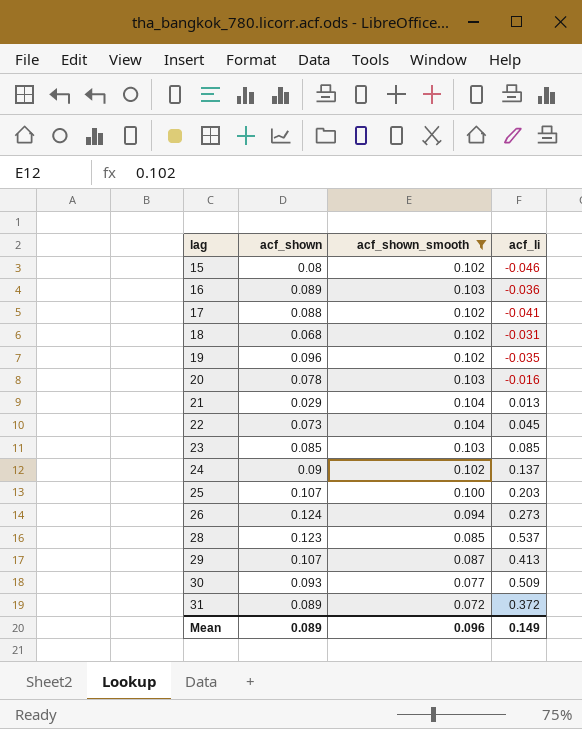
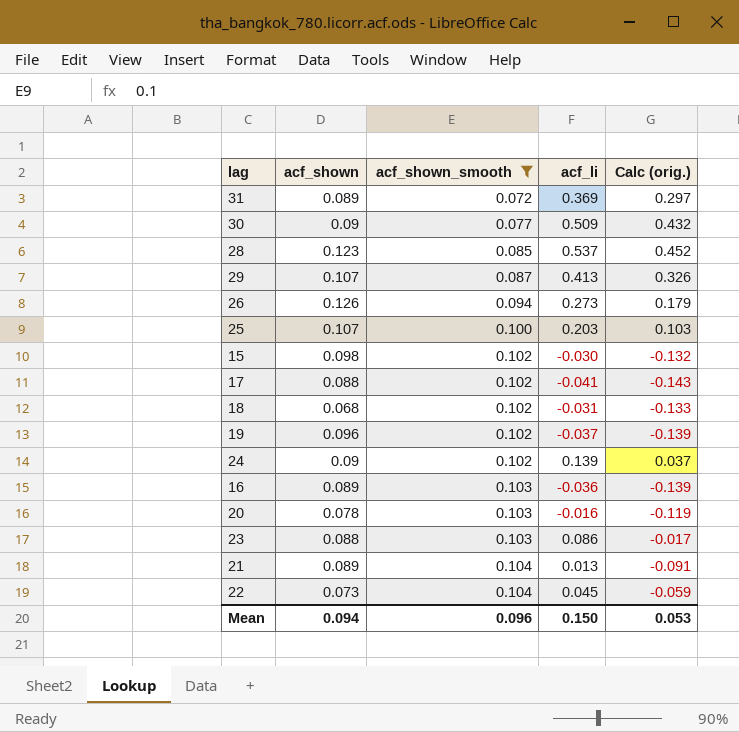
row order: lag ascending -> acf_shown_smooth ascending
column Calc (orig.) | formula: none -> [acf_li] - [acf_shown_smooth]
31 | acf_li: 0.372 -> 0.369
30 | acf_shown: 0.093 -> 0.09
26 | acf_shown: 0.124 -> 0.126
15 | acf_shown: 0.08 -> 0.098
15 | acf_li: -0.046 -> -0.030
19 | acf_li: -0.035 -> -0.037
24 | acf_li: 0.137 -> 0.139
23 | acf_shown: 0.085 -> 0.088
23 | acf_li: 0.085 -> 0.086
21 | acf_shown: 0.029 -> 0.089
Mean | acf_shown: 0.089 -> 0.094
Mean | acf_li: 0.149 -> 0.150

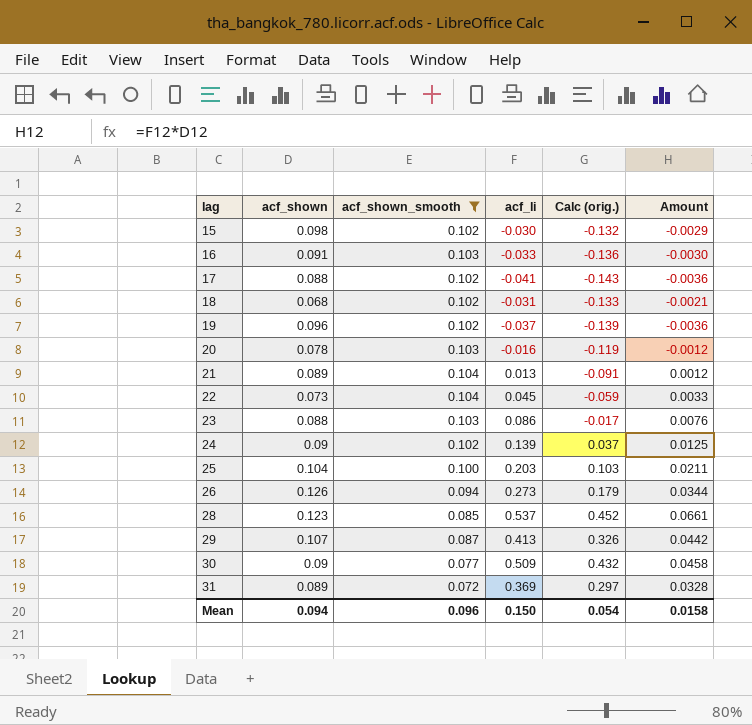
row order: acf_shown_smooth ascending -> lag ascending
column Amount | formula: none -> [acf_shown] * [acf_li]
16 | acf_shown: 0.089 -> 0.091
16 | acf_li: -0.036 -> -0.033
16 | Calc (orig.): -0.139 -> -0.136
25 | acf_shown: 0.107 -> 0.104
Mean | Calc (orig.): 0.053 -> 0.054

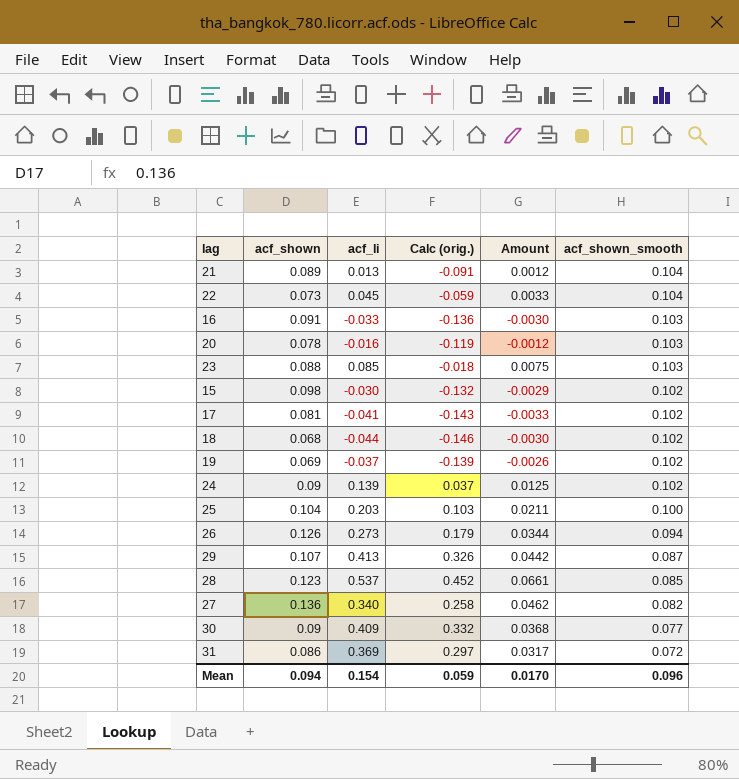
filter: acf_shown_smooth != 0.082 -> none
row order: lag ascending -> acf_shown_smooth descending
column acf_shown_smooth | position: 3 -> 6
23 | acf_li: 0.086 -> 0.085
23 | Calc (orig.): -0.017 -> -0.018
23 | Amount: 0.0076 -> 0.0075
17 | acf_shown: 0.088 -> 0.081
17 | Amount: -0.0036 -> -0.0033
18 | acf_li: -0.031 -> -0.044
18 | Calc (orig.): -0.133 -> -0.146
18 | Amount: -0.0021 -> -0.0030
19 | acf_shown: 0.096 -> 0.069
19 | Amount: -0.0036 -> -0.0026
30 | acf_li: 0.509 -> 0.409
30 | Calc (orig.): 0.432 -> 0.332
30 | Amount: 0.0458 -> 0.0368
31 | acf_shown: 0.089 -> 0.086
31 | Amount: 0.0328 -> 0.0317
Mean | acf_li: 0.150 -> 0.154
Mean | Calc (orig.): 0.054 -> 0.059
Mean | Amount: 0.0158 -> 0.0170

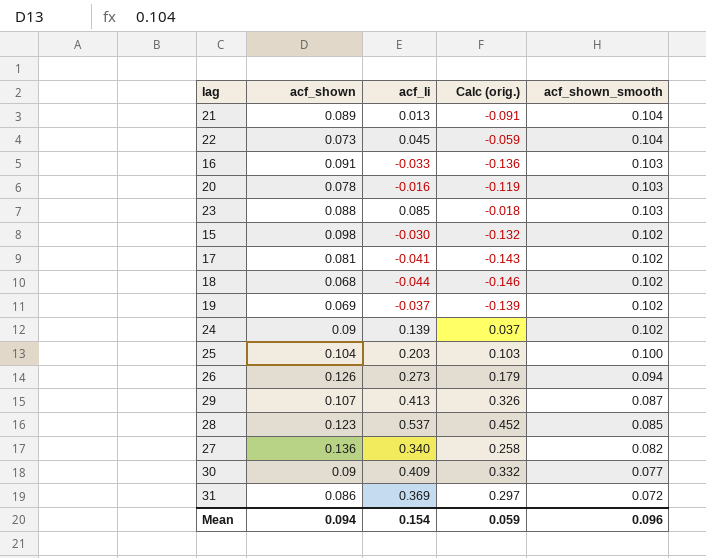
column Amount | formula: [acf_shown] * [acf_li] -> none

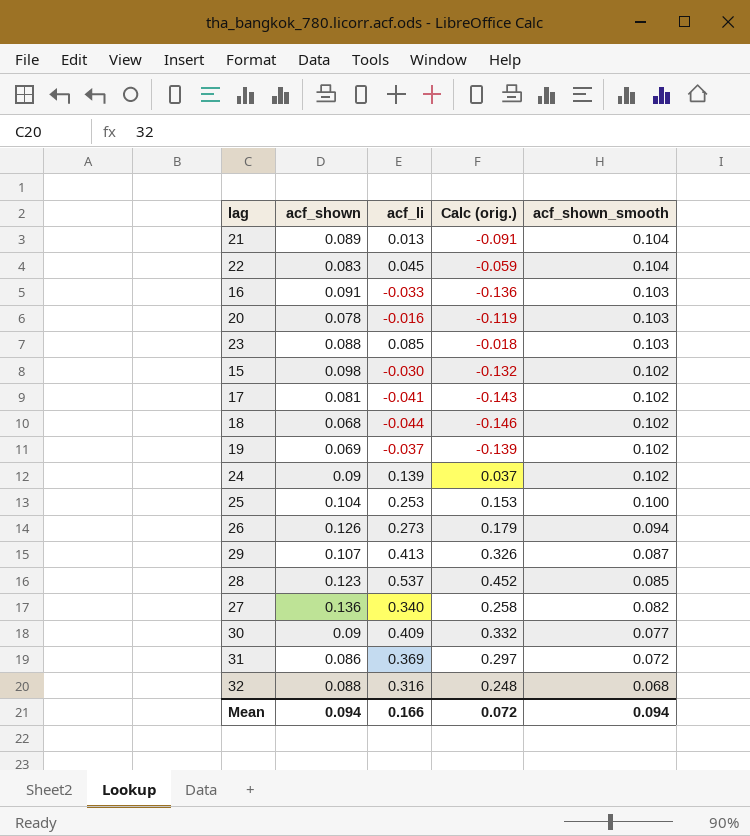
22 | acf_shown: 0.073 -> 0.083
25 | acf_li: 0.203 -> 0.253
25 | Calc (orig.): 0.103 -> 0.153
row 32: none -> 0.088 | 0.316 | 0.248 | 0.068
Mean | acf_li: 0.154 -> 0.166
Mean | Calc (orig.): 0.059 -> 0.072
Mean | acf_shown_smooth: 0.096 -> 0.094

